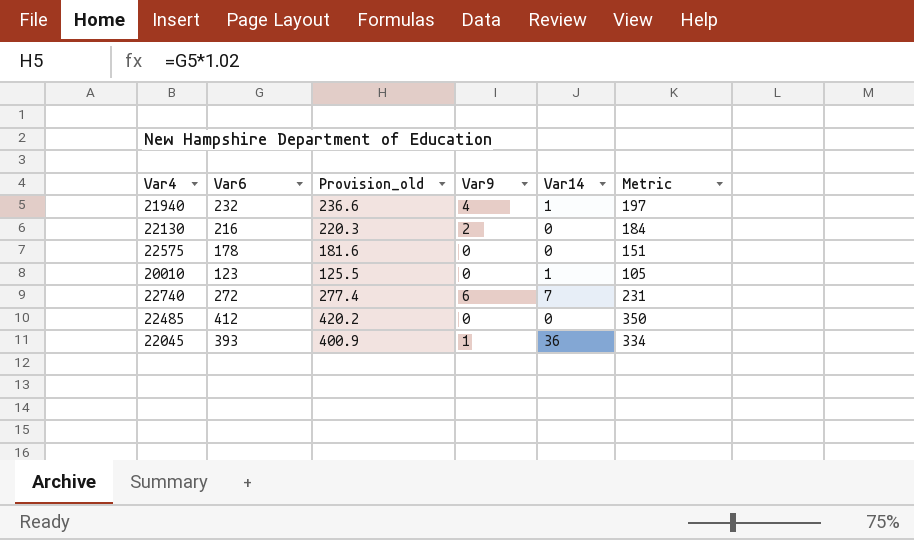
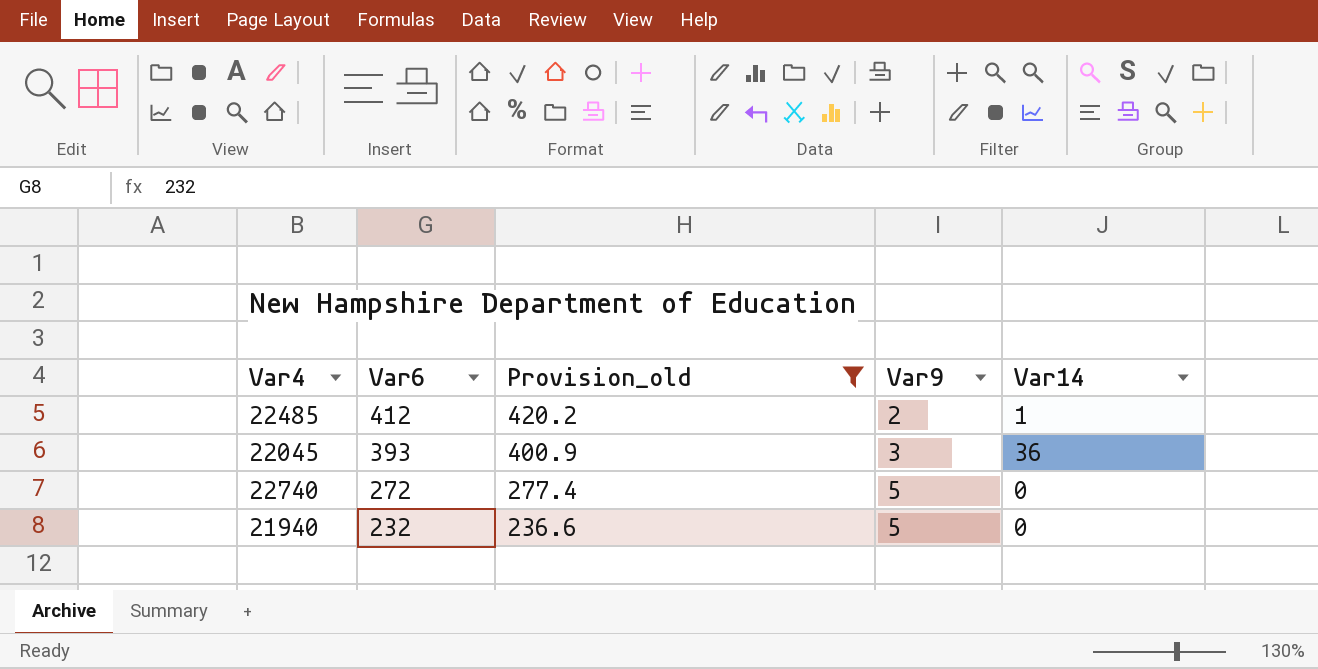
filter: none -> Provision_old >= 236.6
row order: none -> Var6 descending
column Metric | formula: [Var6] * 0.85 -> none
22485 | Var9: 0 -> 2
22485 | Var14: 0 -> 1
22045 | Var9: 1 -> 3
22740 | Var9: 6 -> 5
22740 | Var14: 7 -> 0
21940 | Var9: 4 -> 5
21940 | Var14: 1 -> 0

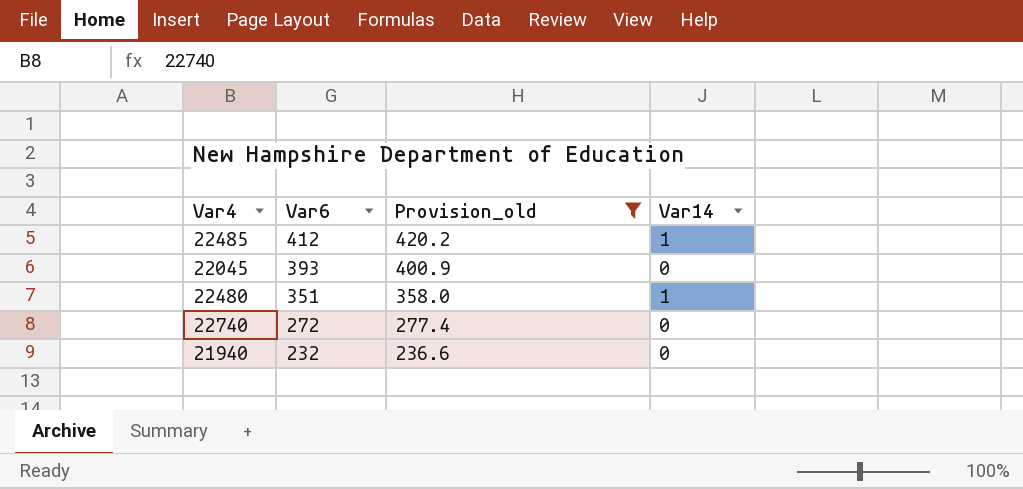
column Var9 | position: 4 -> none
22045 | Var14: 36 -> 0
row 22480: none -> 351 | 358.0 | 1

